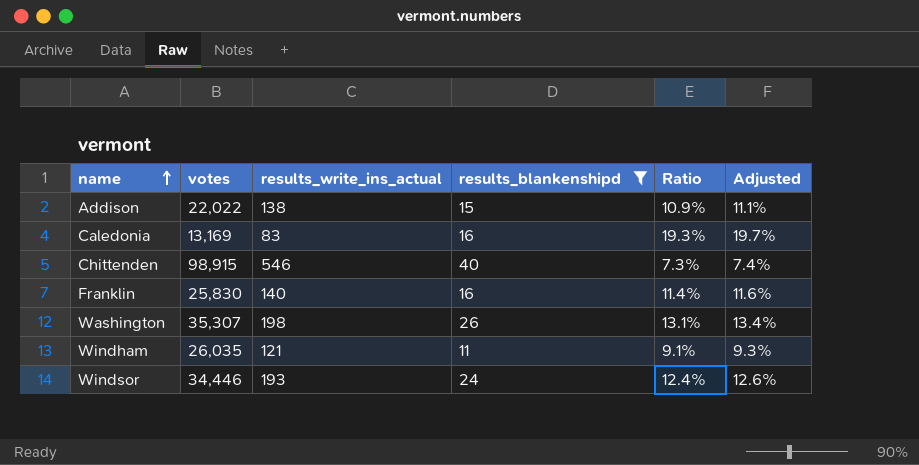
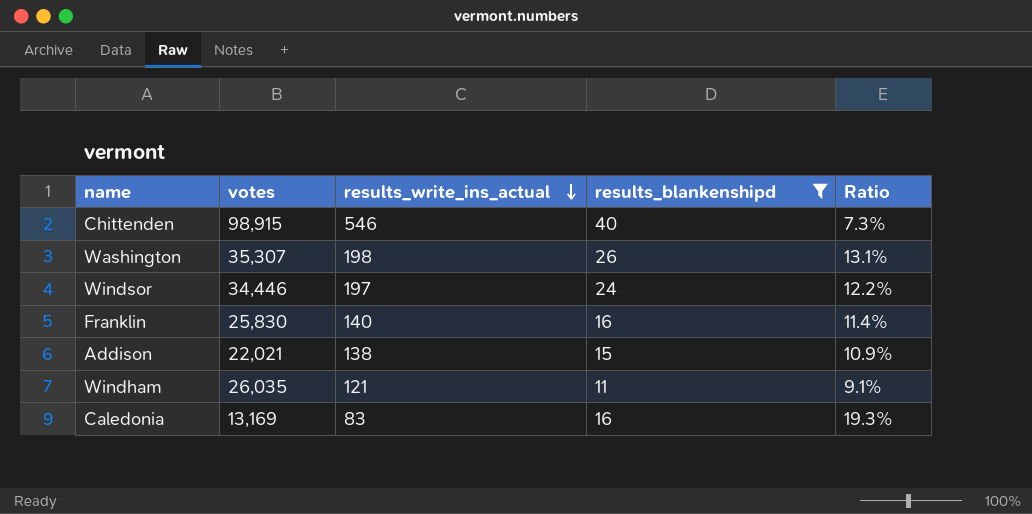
row order: name ascending -> results_write_ins_actual descending
column Adjusted | formula: [Ratio] * 1.02 -> none
Windsor | results_write_ins_actual: 193 -> 197
Windsor | Ratio: 12.4% -> 12.2%
Addison | votes: 22,022 -> 22,021

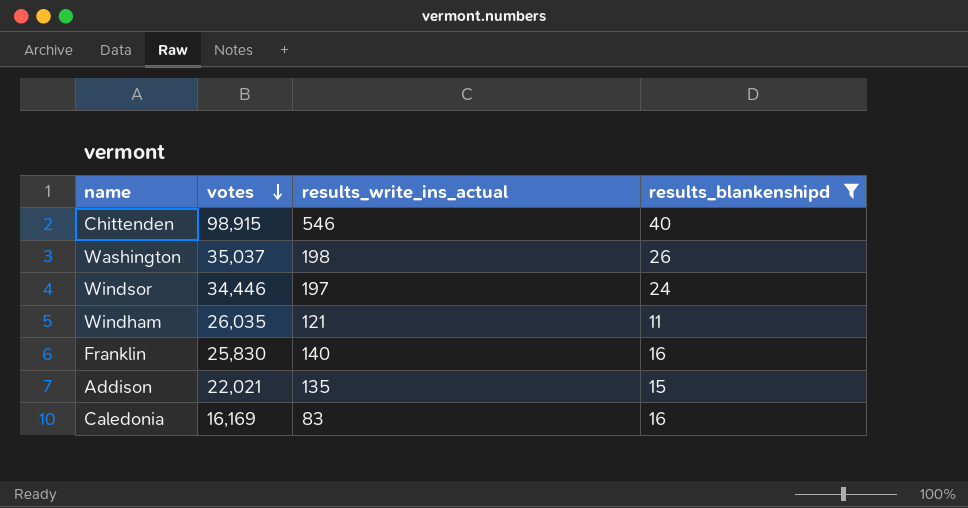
row order: results_write_ins_actual descending -> votes descending
column Ratio | formula: [results_blankenshipd] / [results_write_ins_actual] -> none
Washington | votes: 35,307 -> 35,037
Addison | results_write_ins_actual: 138 -> 135
Caledonia | votes: 13,169 -> 16,169

